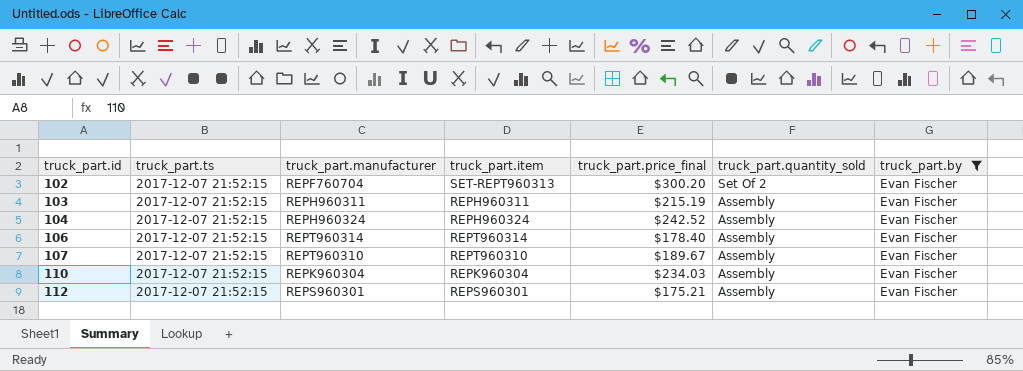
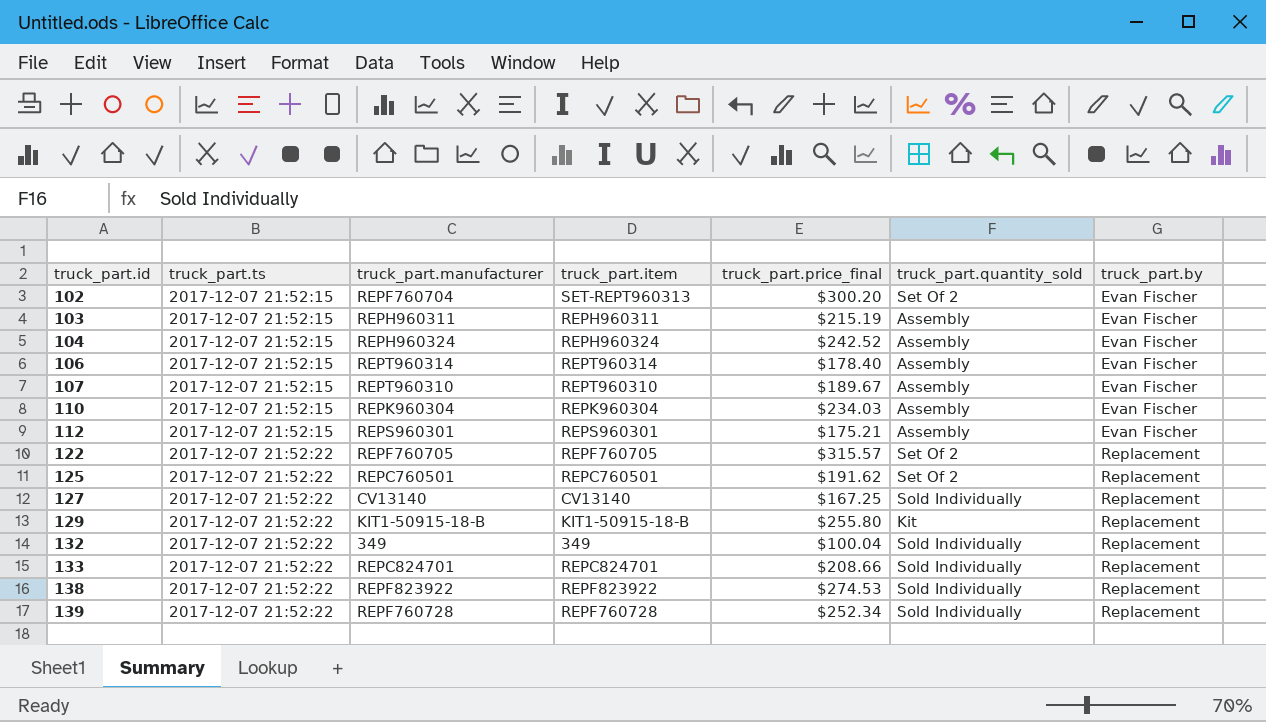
filter: truck_part.by = Evan Fischer -> none

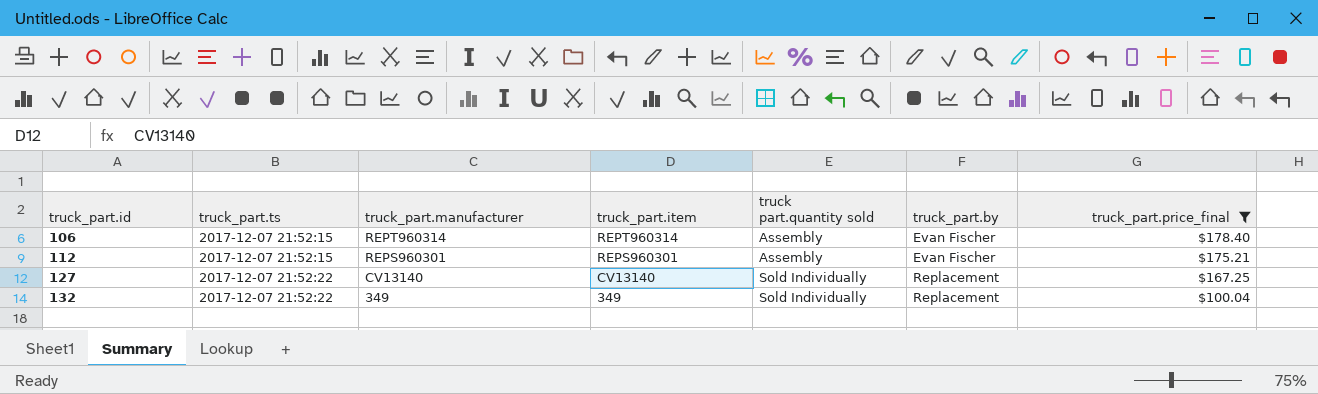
filter: none -> truck_part.price_final <= $178.40
column name: truck_part.quantity_sold -> truck part.quantity sold
column truck_part.price_final | position: 5 -> 7

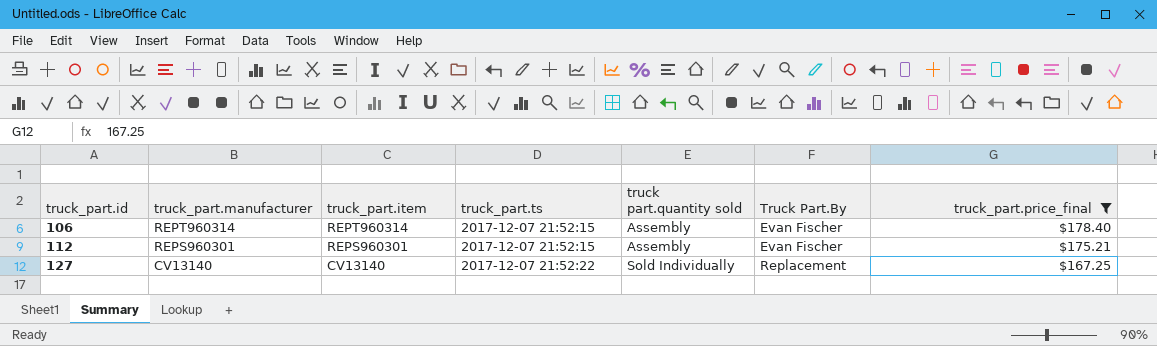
column truck_part.ts | position: 2 -> 4
column name: truck_part.by -> Truck Part.By
row 132: 2017-12-07 21:52:22 | 349 | 349 | Sold Individually | Replacement | $100.04 -> none

